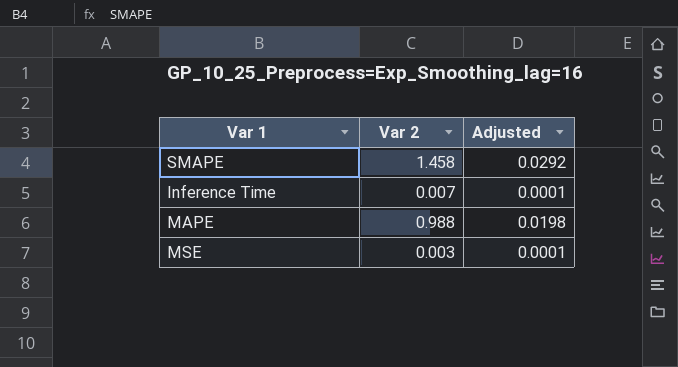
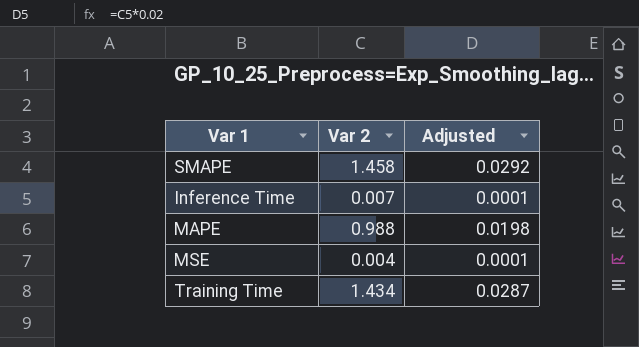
MSE | Var 2: 0.003 -> 0.004
row Training Time: none -> 1.434 | 0.0287

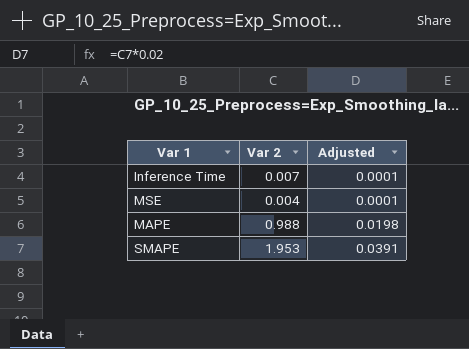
row order: none -> Adjusted ascending
row Training Time: 1.434 | 0.0287 -> none
SMAPE | Var 2: 1.458 -> 1.953
SMAPE | Adjusted: 0.0292 -> 0.0391

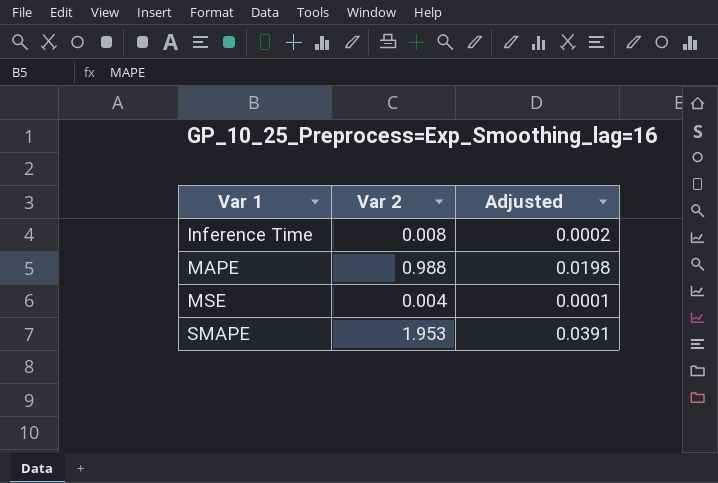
row order: Adjusted ascending -> Var 1 ascending
Inference Time | Var 2: 0.007 -> 0.008
Inference Time | Adjusted: 0.0001 -> 0.0002

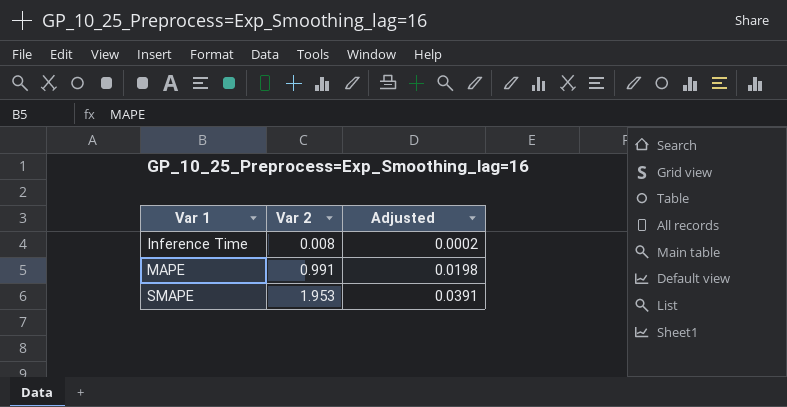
row MSE: 0.004 | 0.0001 -> none
MAPE | Var 2: 0.988 -> 0.991

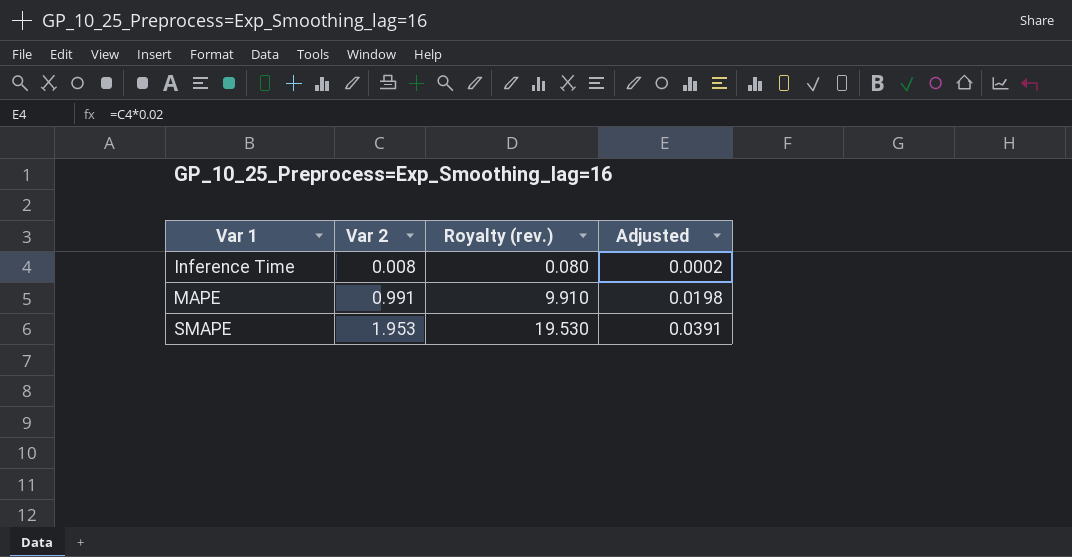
column Royalty (rev.) | formula: none -> [Var 2] * 10

